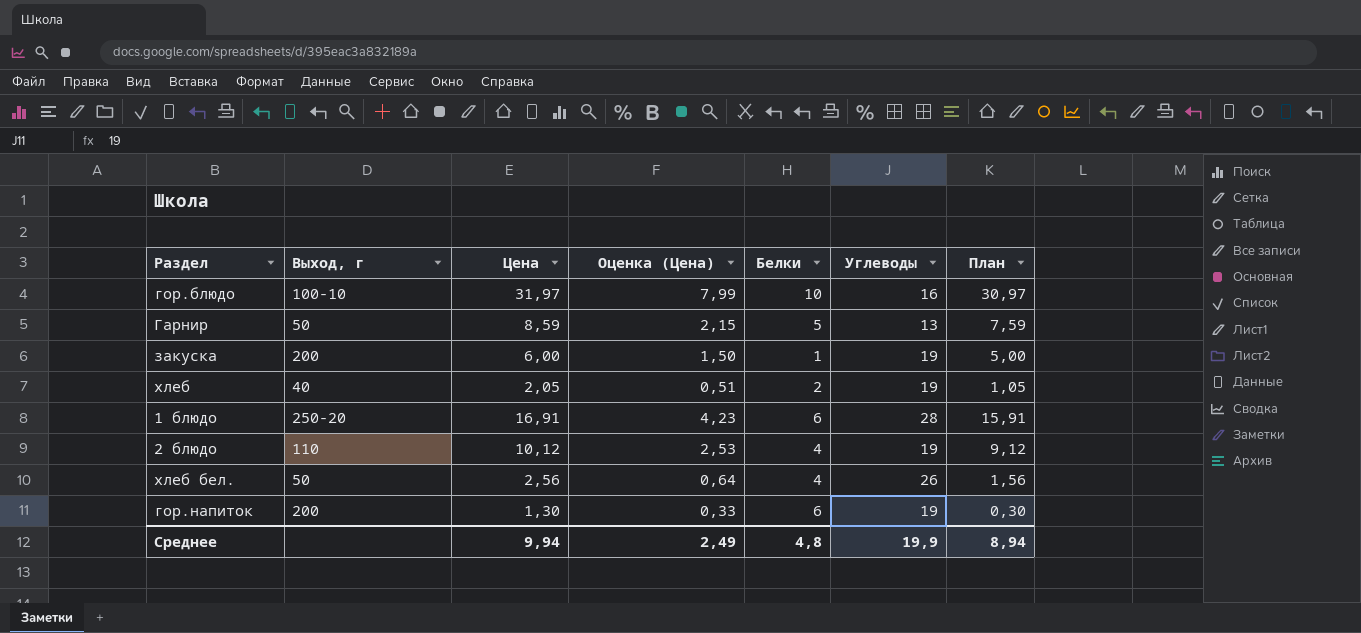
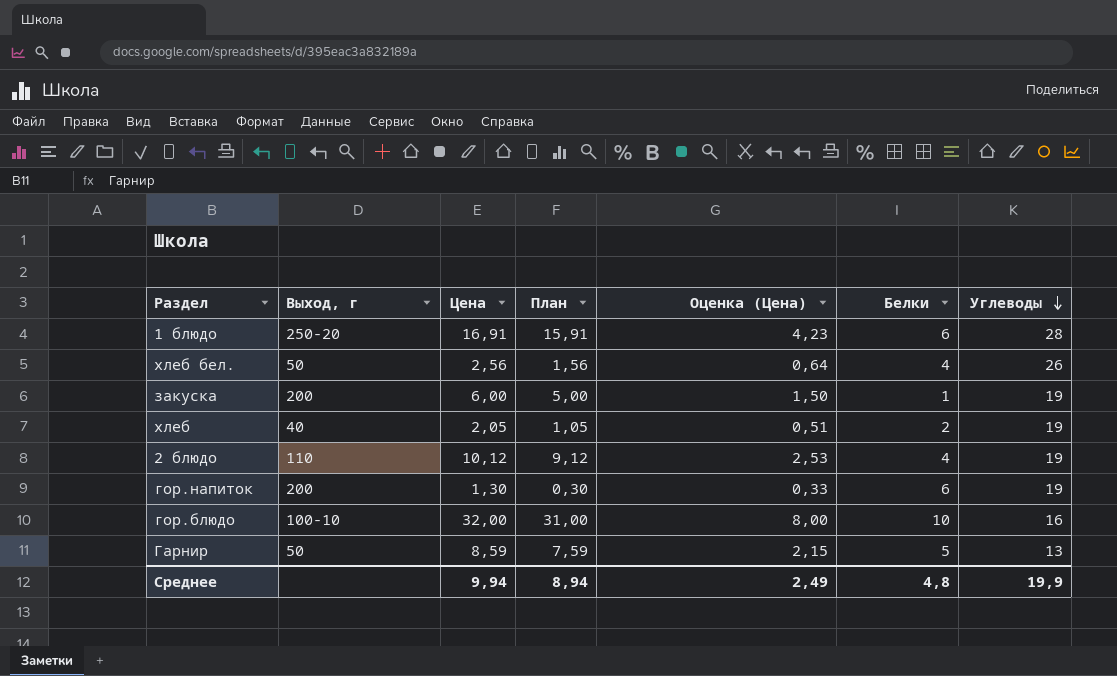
row order: none -> Углеводы descending
column План | position: 7 -> 4
гор.блюдо | Цена: 31,97 -> 32,00
гор.блюдо | План: 30,97 -> 31,00
гор.блюдо | Оценка (Цена): 7,99 -> 8,00

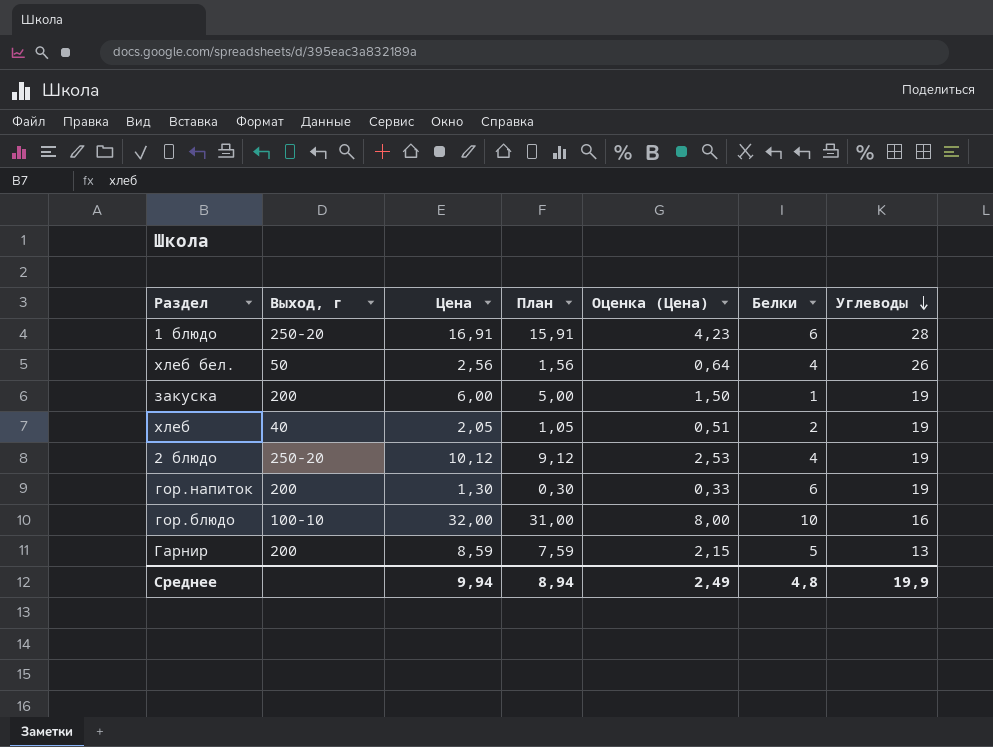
2 блюдо | Выход, г: 110 -> 250-20
Гарнир | Выход, г: 50 -> 200

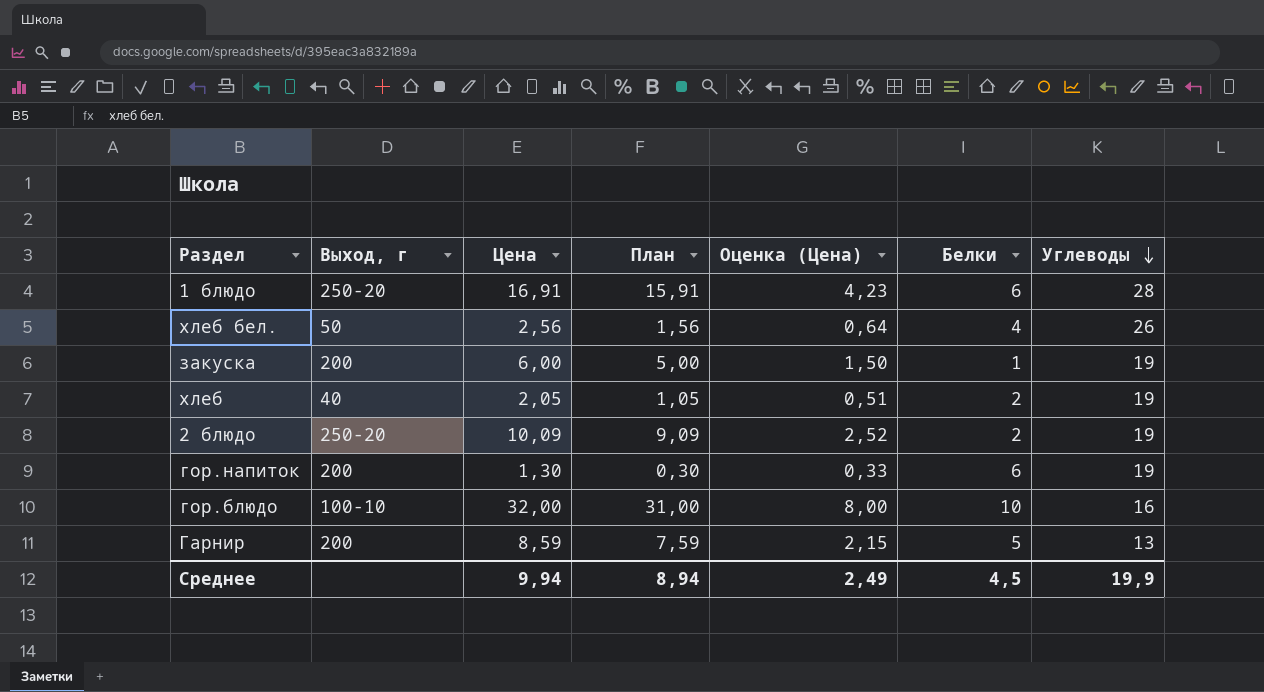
2 блюдо | Цена: 10,12 -> 10,09
2 блюдо | План: 9,12 -> 9,09
2 блюдо | Оценка (Цена): 2,53 -> 2,52
2 блюдо | Белки: 4 -> 2
Среднее | Белки: 4,8 -> 4,5

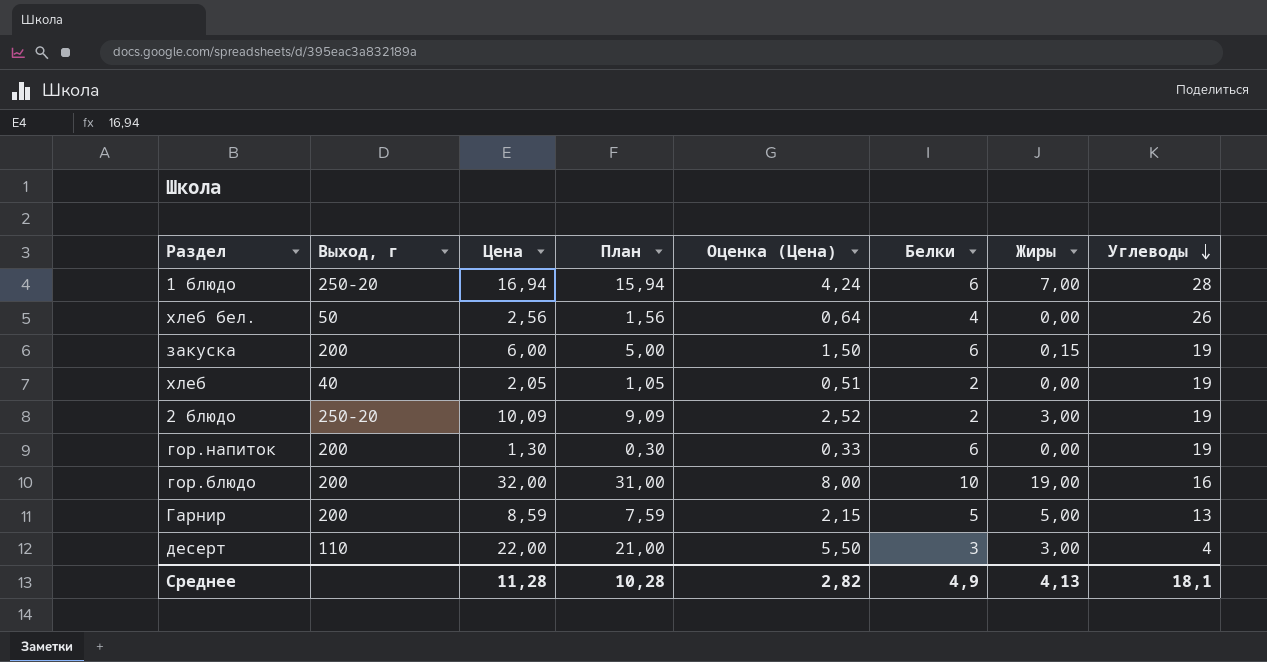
column Жиры | position: none -> 7
1 блюдо | Цена: 16,91 -> 16,94
1 блюдо | План: 15,91 -> 15,94
1 блюдо | Оценка (Цена): 4,23 -> 4,24
закуска | Белки: 1 -> 6
гор.блюдо | Выход, г: 100-10 -> 200
row десерт: none -> 110 | 22,00 | 21,00 | 5,50 | 3 | 3,00 | 4
Среднее | Цена: 9,94 -> 11,28
Среднее | План: 8,94 -> 10,28
Среднее | Оценка (Цена): 2,49 -> 2,82
Среднее | Белки: 4,5 -> 4,9
Среднее | Углеводы: 19,9 -> 18,1

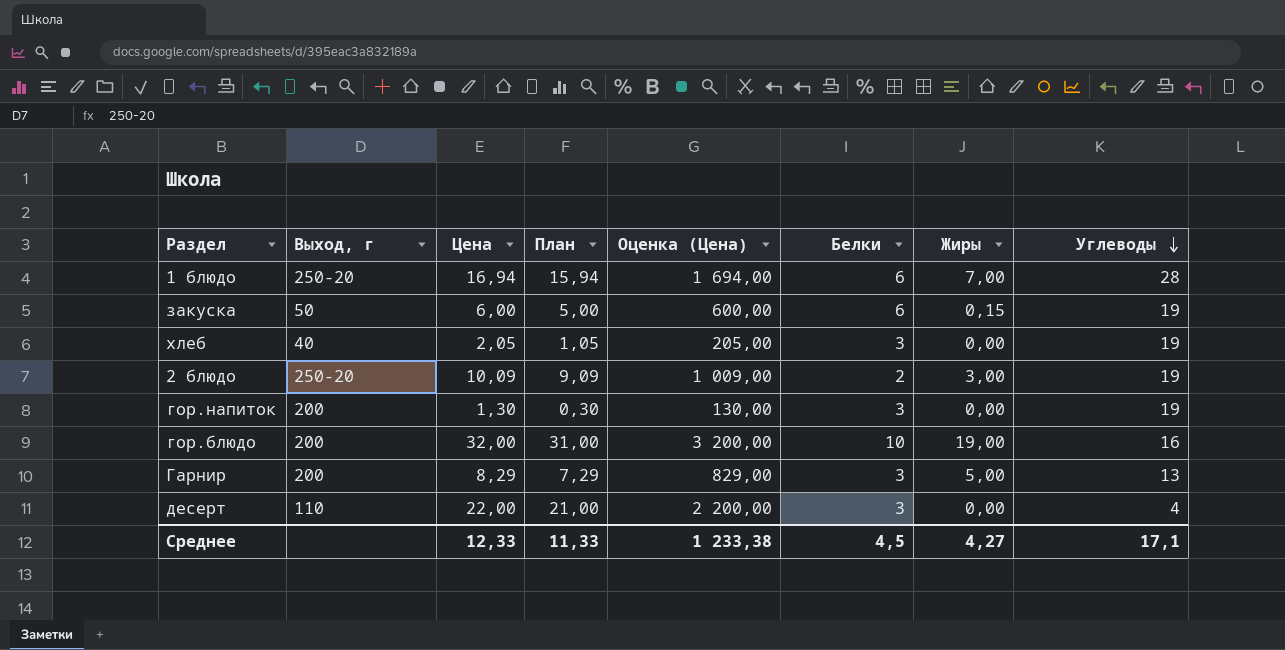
column Оценка (Цена) | formula: [Цена] * 0,25 -> [Цена] * 100
row хлеб бел.: 50 | 2,56 | 1,56 | 0,64 | 4 | 0,00 | 26 -> none
закуска | Выход, г: 200 -> 50
хлеб | Белки: 2 -> 3
гор.напиток | Белки: 6 -> 3
Гарнир | Цена: 8,59 -> 8,29
Гарнир | План: 7,59 -> 7,29
Гарнир | Белки: 5 -> 3
десерт | Жиры: 3,00 -> 0,00
Среднее | Цена: 11,28 -> 12,33
Среднее | План: 10,28 -> 11,33
Среднее | Оценка (Цена): 2,82 -> 1 233,38
Среднее | Белки: 4,9 -> 4,5
Среднее | Жиры: 4,13 -> 4,27
Среднее | Углеводы: 18,1 -> 17,1

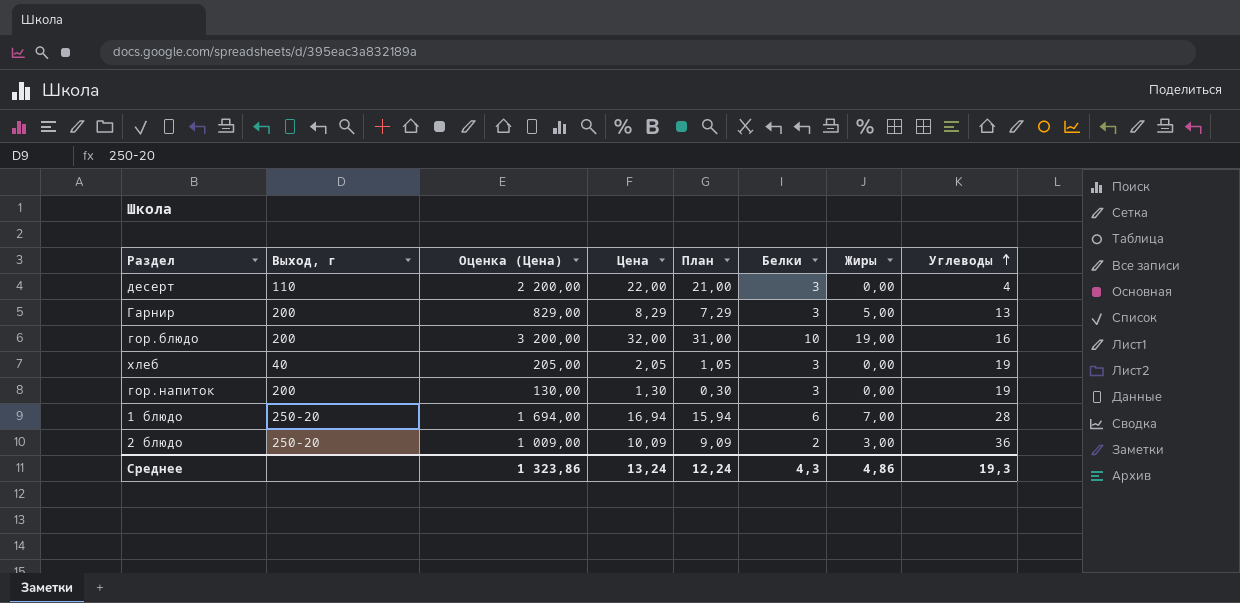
row order: Углеводы descending -> Углеводы ascending
column Оценка (Цена) | position: 5 -> 3
row закуска: 50 | 6,00 | 5,00 | 600,00 | 6 | 0,15 | 19 -> none
2 блюдо | Углеводы: 19 -> 36
Среднее | Оценка (Цена): 1 233,38 -> 1 323,86
Среднее | Цена: 12,33 -> 13,24
Среднее | План: 11,33 -> 12,24
Среднее | Белки: 4,5 -> 4,3
Среднее | Жиры: 4,27 -> 4,86
Среднее | Углеводы: 17,1 -> 19,3

